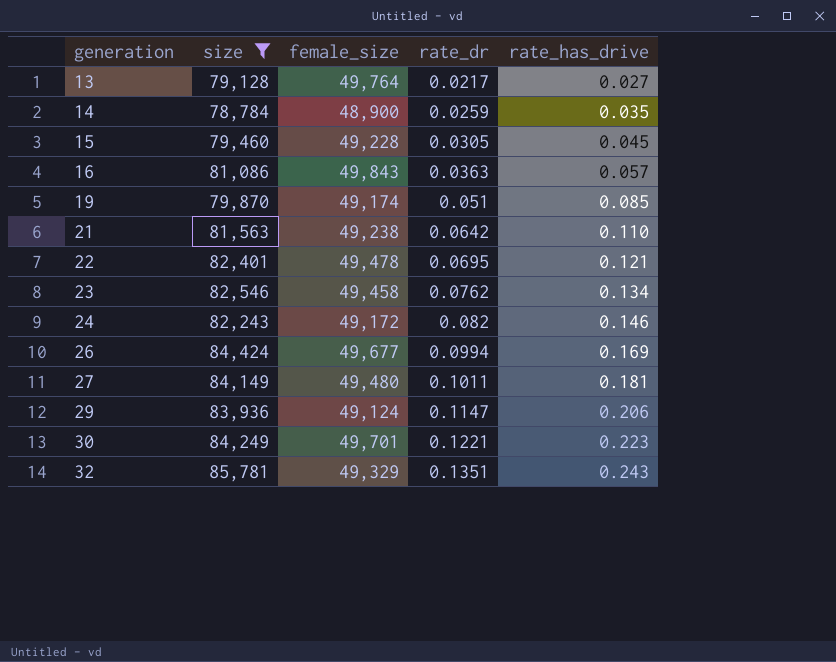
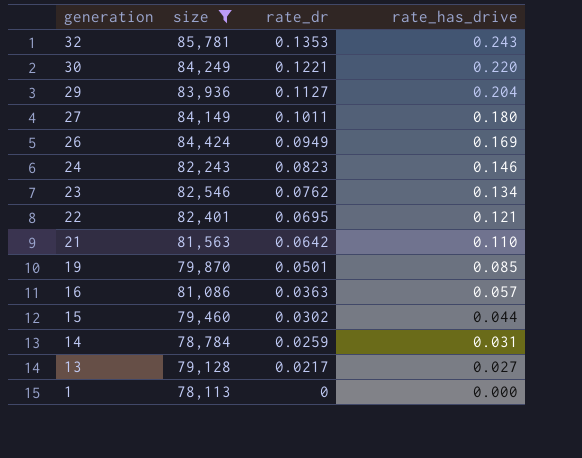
row order: generation ascending -> generation descending
column female_size | position: 3 -> none
32 | rate_dr: 0.1351 -> 0.1353
30 | rate_has_drive: 0.223 -> 0.220
29 | rate_dr: 0.1147 -> 0.1127
29 | rate_has_drive: 0.206 -> 0.204
27 | rate_has_drive: 0.181 -> 0.180
26 | rate_dr: 0.0994 -> 0.0949
24 | rate_dr: 0.082 -> 0.0823
19 | rate_dr: 0.051 -> 0.0501
15 | rate_dr: 0.0305 -> 0.0302
15 | rate_has_drive: 0.045 -> 0.044
14 | rate_has_drive: 0.035 -> 0.031
row 1: none -> 78,113 | 0 | 0.000

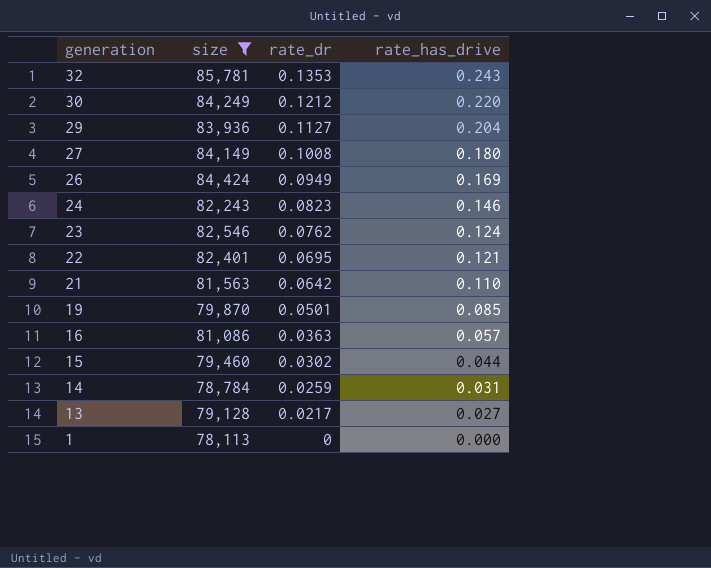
30 | rate_dr: 0.1221 -> 0.1212
27 | rate_dr: 0.1011 -> 0.1008
23 | rate_has_drive: 0.134 -> 0.124

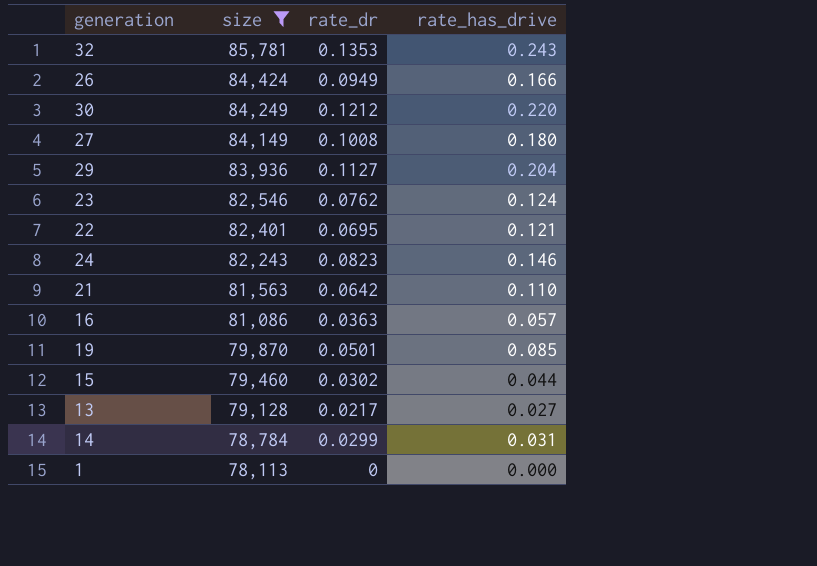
row order: generation descending -> size descending
26 | rate_has_drive: 0.169 -> 0.166
14 | rate_dr: 0.0259 -> 0.0299

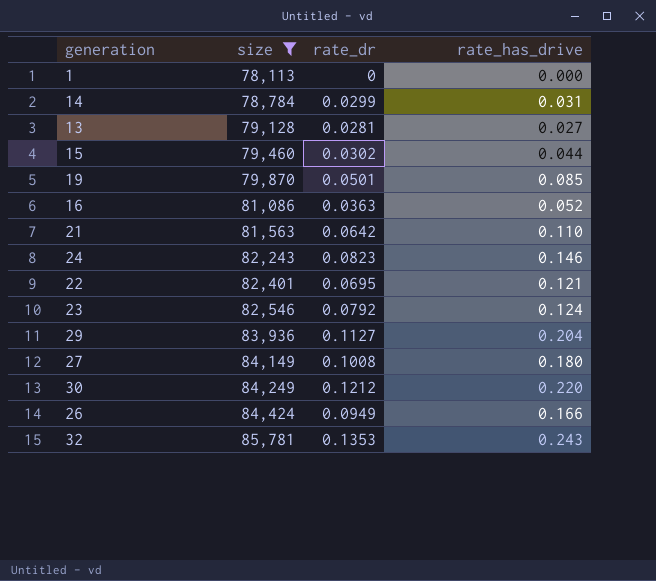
row order: size descending -> size ascending
13 | rate_dr: 0.0217 -> 0.0281
16 | rate_has_drive: 0.057 -> 0.052
23 | rate_dr: 0.0762 -> 0.0792

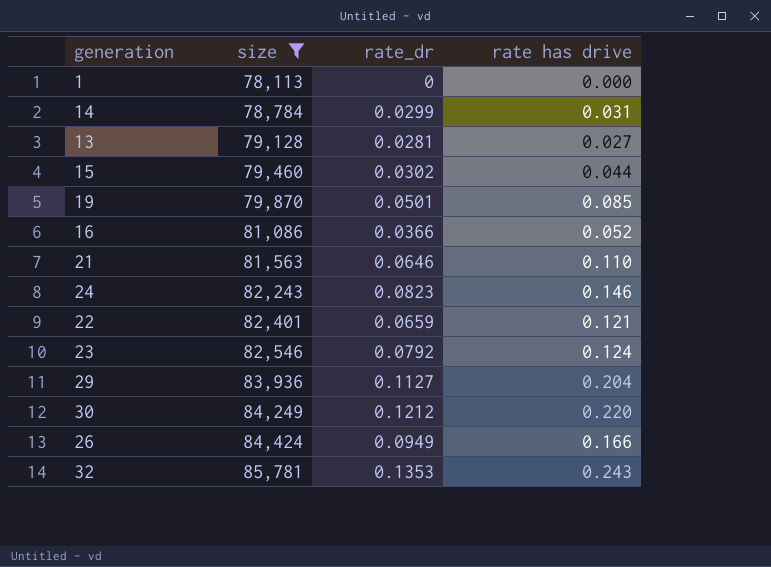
column name: rate_has_drive -> rate has drive
row 27: 84,149 | 0.1008 | 0.180 -> none
16 | rate_dr: 0.0363 -> 0.0366
21 | rate_dr: 0.0642 -> 0.0646
22 | rate_dr: 0.0695 -> 0.0659

